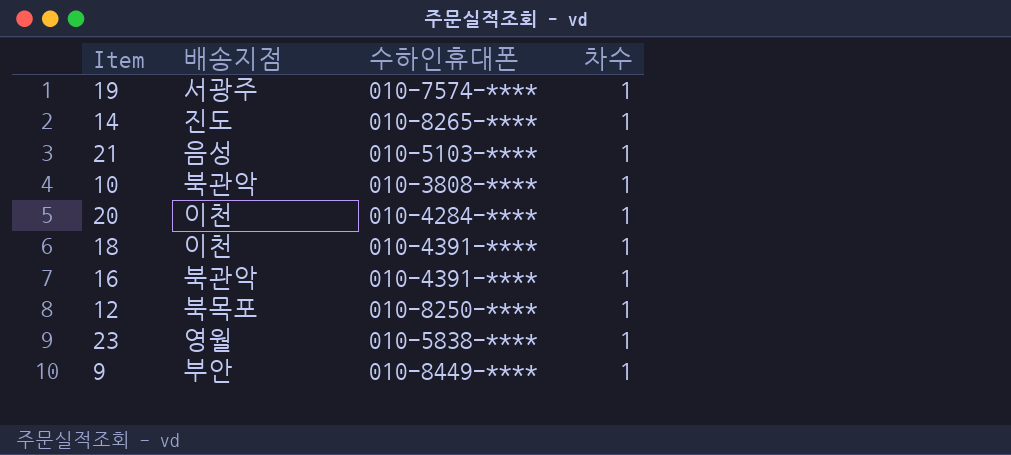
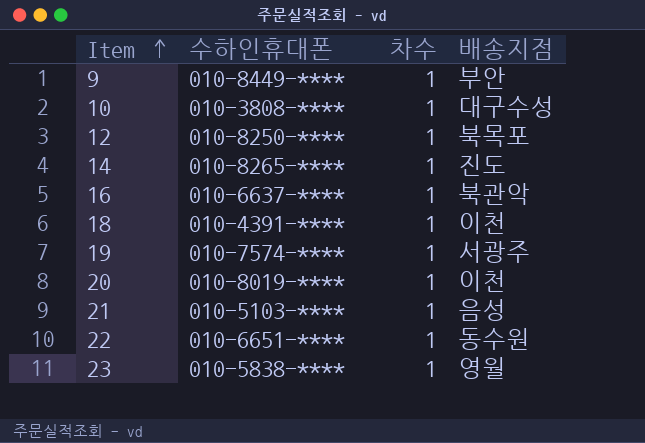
row order: none -> Item ascending
column 배송지점 | position: 2 -> 4
10 | 배송지점: 북관악 -> 대구수성
16 | 수하인휴대폰: 010-4391-**** -> 010-6637-****
20 | 수하인휴대폰: 010-4284-**** -> 010-8019-****
row 22: none -> 010-6651-**** | 1 | 동수원

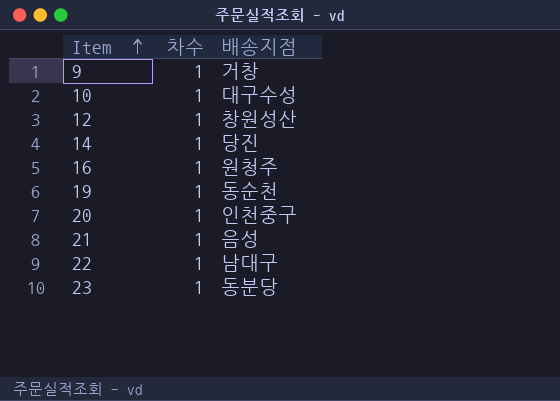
column 수하인휴대폰 | position: 2 -> none
row 18: 010-4391-**** | 1 | 이천 -> none
9 | 배송지점: 부안 -> 거창
12 | 배송지점: 북목포 -> 창원성산
14 | 배송지점: 진도 -> 당진
16 | 배송지점: 북관악 -> 원청주
19 | 배송지점: 서광주 -> 동순천
20 | 배송지점: 이천 -> 인천중구
22 | 배송지점: 동수원 -> 남대구
23 | 배송지점: 영월 -> 동분당

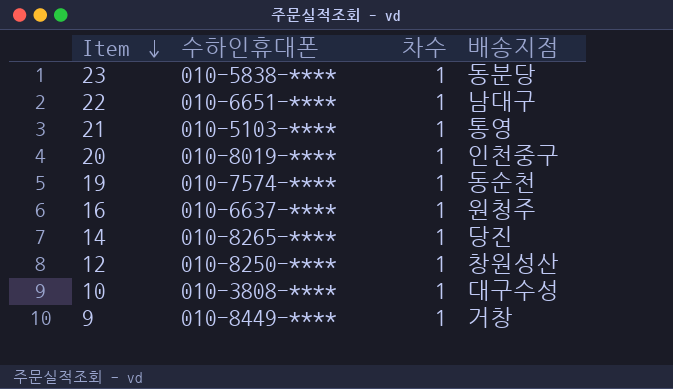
row order: Item ascending -> Item descending
column 수하인휴대폰 | position: none -> 2
21 | 배송지점: 음성 -> 통영

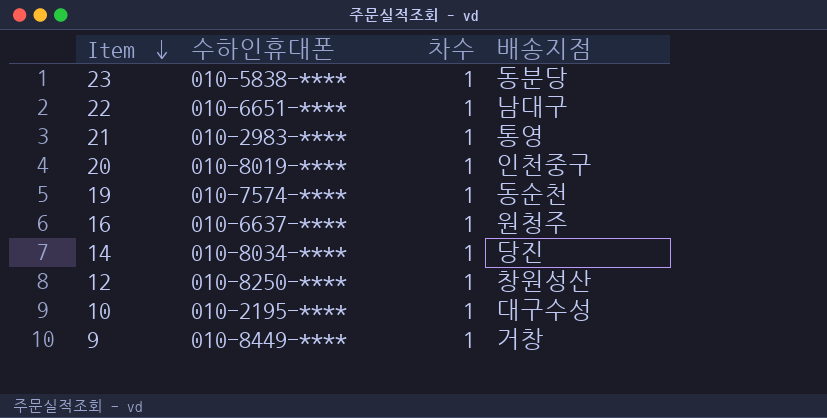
21 | 수하인휴대폰: 010-5103-**** -> 010-2983-****
14 | 수하인휴대폰: 010-8265-**** -> 010-8034-****
10 | 수하인휴대폰: 010-3808-**** -> 010-2195-****

